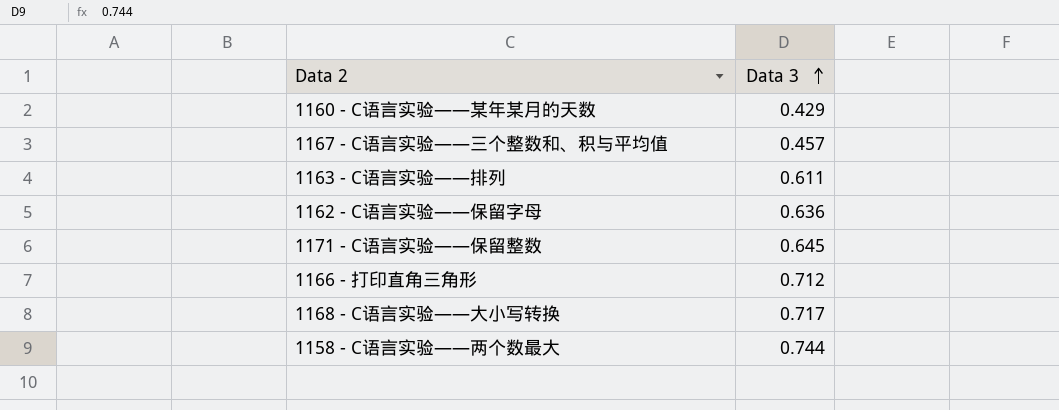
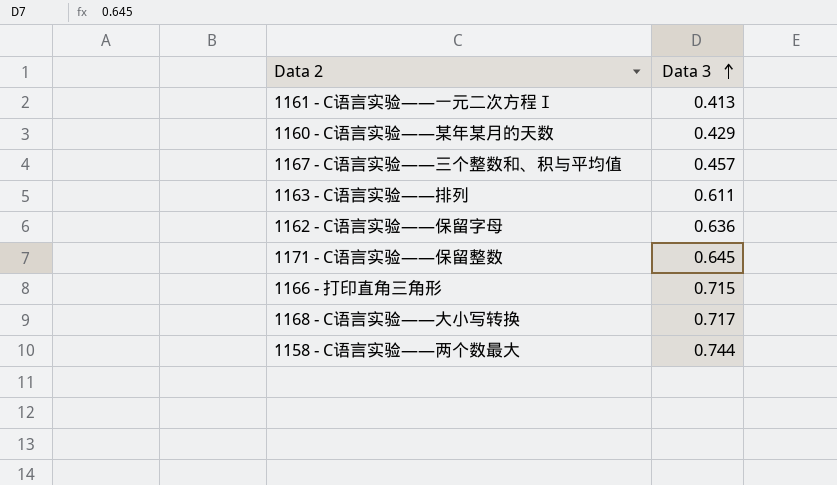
row 1161 - C语言实验——一元二次方程Ⅰ: none -> 0.413
1166 - 打印直角三角形 | Data 3: 0.712 -> 0.715

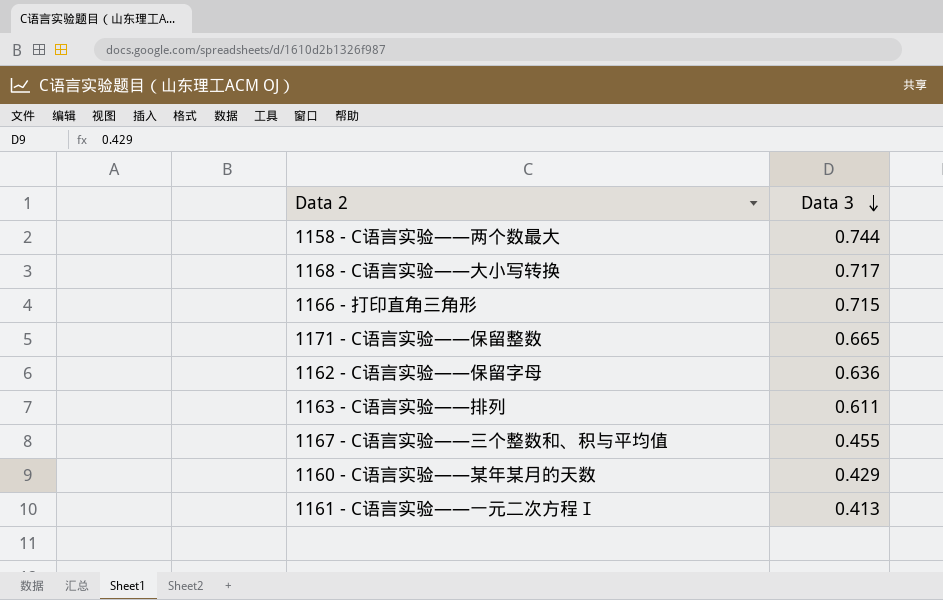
row order: Data 3 ascending -> Data 3 descending
1171 - C语言实验——保留整数 | Data 3: 0.645 -> 0.665
1167 - C语言实验——三个整数和、积与平均值 | Data 3: 0.457 -> 0.455

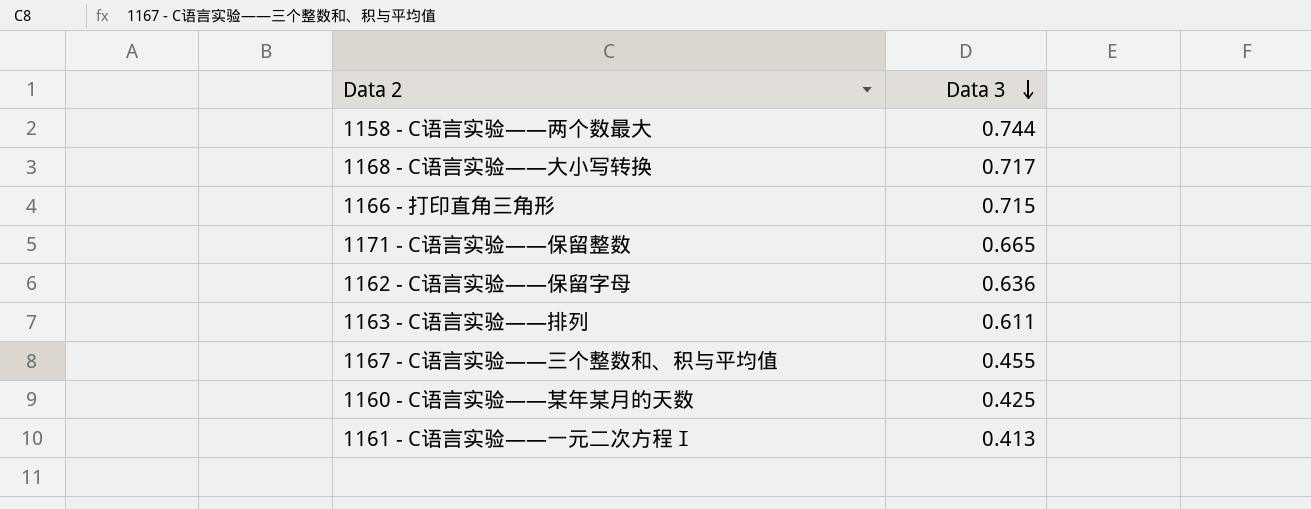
1160 - C语言实验——某年某月的天数 | Data 3: 0.429 -> 0.425

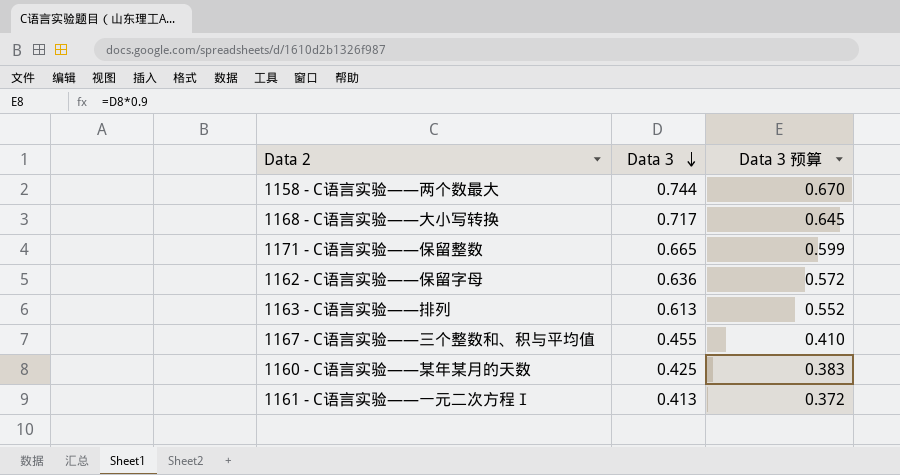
column Data 3 预算 | formula: none -> [Data 3] * 0.9
row 1166 - 打印直角三角形: 0.715 -> none
1163 - C语言实验——排列 | Data 3: 0.611 -> 0.613

